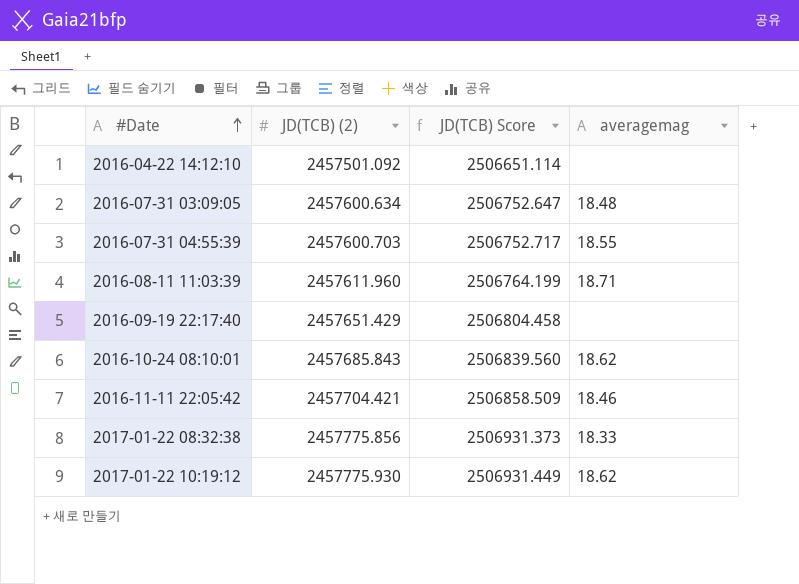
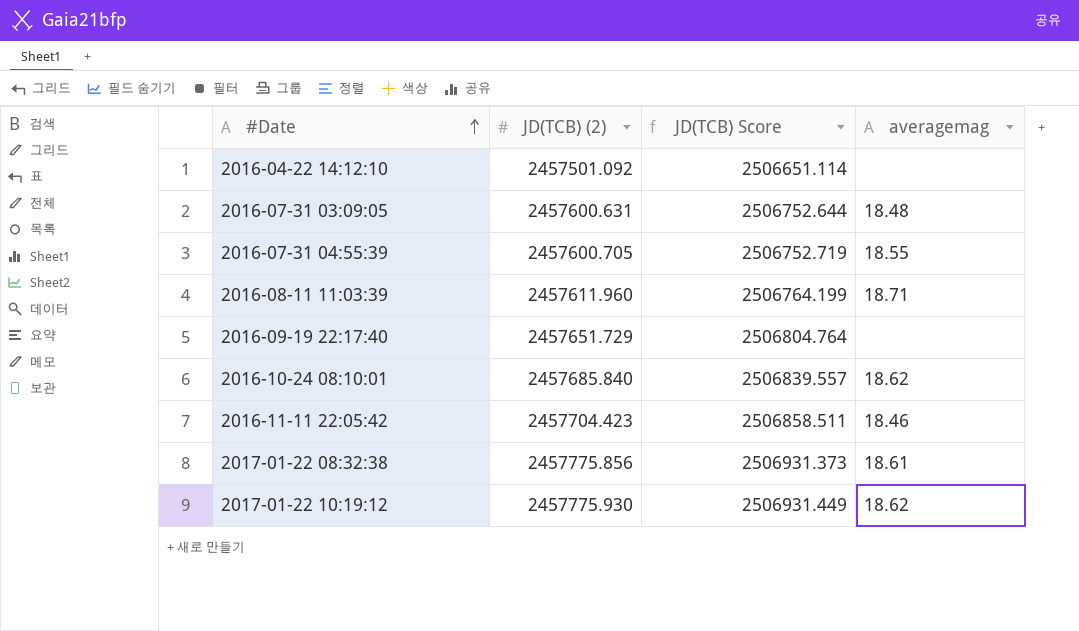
2016-07-31 03:09:05 | JD(TCB) (2): 2457600.634 -> 2457600.631
2016-07-31 03:09:05 | JD(TCB) Score: 2506752.647 -> 2506752.644
2016-07-31 04:55:39 | JD(TCB) (2): 2457600.703 -> 2457600.705
2016-07-31 04:55:39 | JD(TCB) Score: 2506752.717 -> 2506752.719
2016-09-19 22:17:40 | JD(TCB) (2): 2457651.429 -> 2457651.729
2016-09-19 22:17:40 | JD(TCB) Score: 2506804.458 -> 2506804.764
2016-10-24 08:10:01 | JD(TCB) (2): 2457685.843 -> 2457685.840
2016-10-24 08:10:01 | JD(TCB) Score: 2506839.560 -> 2506839.557
2016-11-11 22:05:42 | JD(TCB) (2): 2457704.421 -> 2457704.423
2016-11-11 22:05:42 | JD(TCB) Score: 2506858.509 -> 2506858.511
2017-01-22 08:32:38 | averagemag: 18.33 -> 18.61

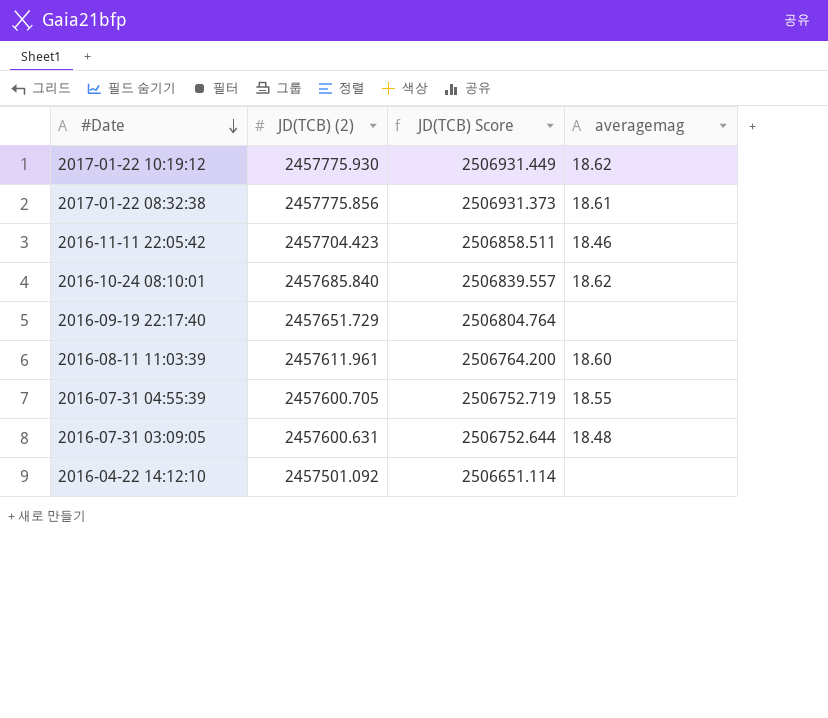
row order: #Date ascending -> #Date descending
2016-08-11 11:03:39 | JD(TCB) (2): 2457611.960 -> 2457611.961
2016-08-11 11:03:39 | JD(TCB) Score: 2506764.199 -> 2506764.200
2016-08-11 11:03:39 | averagemag: 18.71 -> 18.60

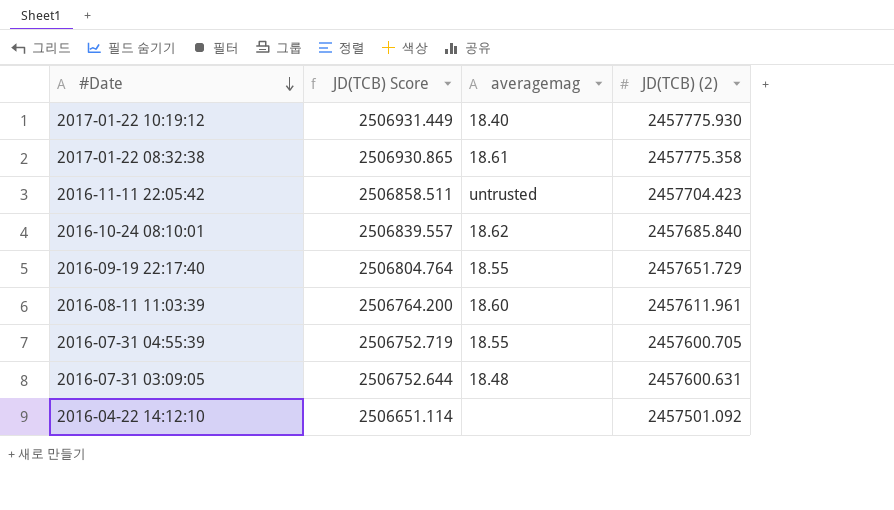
column JD(TCB) (2) | position: 2 -> 4
2017-01-22 10:19:12 | averagemag: 18.62 -> 18.40
2017-01-22 08:32:38 | JD(TCB) Score: 2506931.373 -> 2506930.865
2017-01-22 08:32:38 | JD(TCB) (2): 2457775.856 -> 2457775.358
2016-11-11 22:05:42 | averagemag: 18.46 -> untrusted
2016-09-19 22:17:40 | averagemag: none -> 18.55

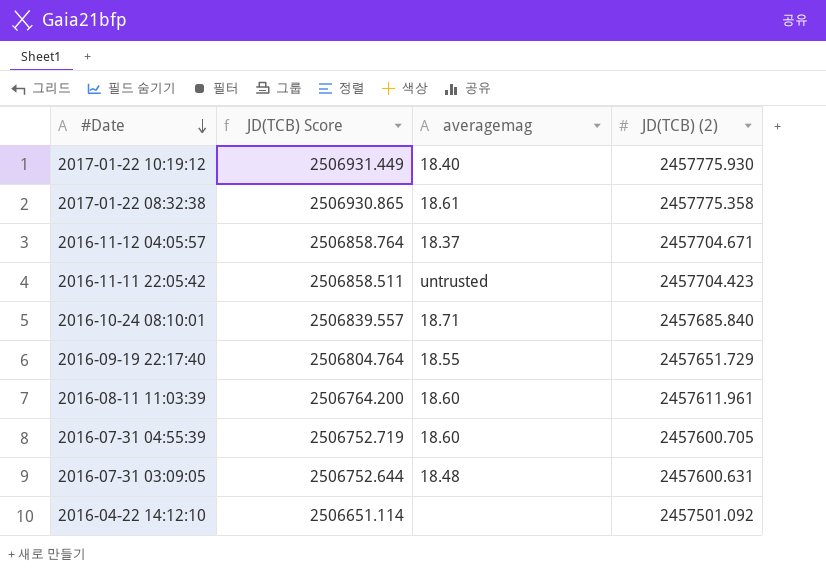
row 2016-11-12 04:05:57: none -> 2506858.764 | 18.37 | 2457704.671
2016-10-24 08:10:01 | averagemag: 18.62 -> 18.71
2016-07-31 04:55:39 | averagemag: 18.55 -> 18.60

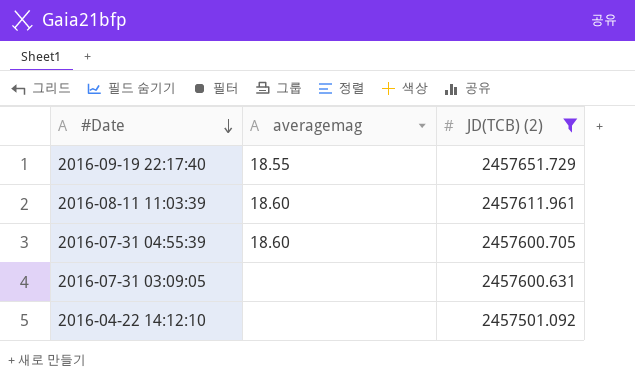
filter: none -> JD(TCB) (2) <= 2457651.729
column JD(TCB) Score | formula: [JD(TCB) (2)] * 1.02 -> none
2016-07-31 03:09:05 | averagemag: 18.48 -> none

